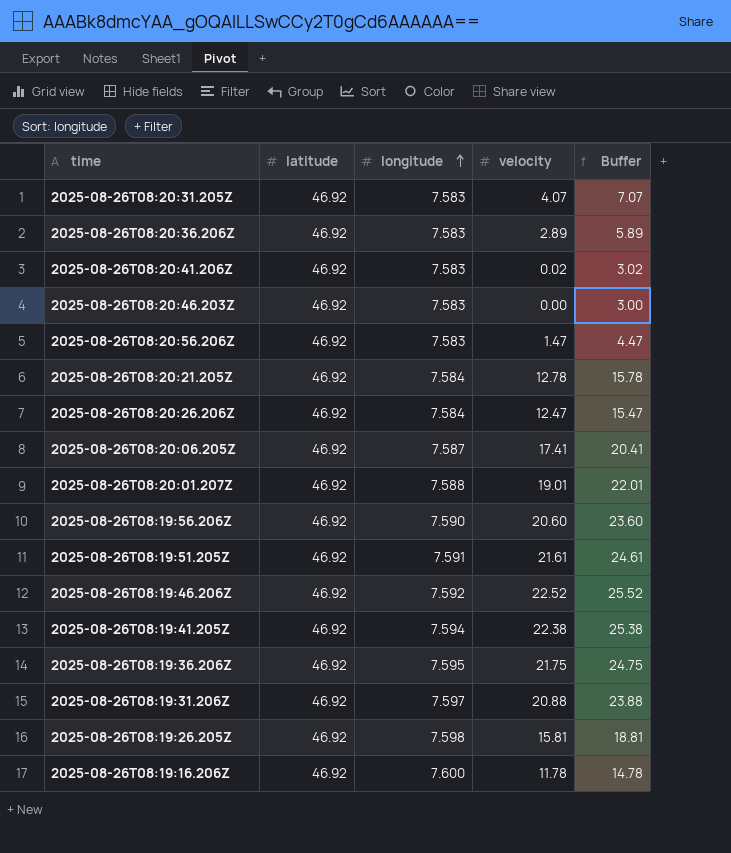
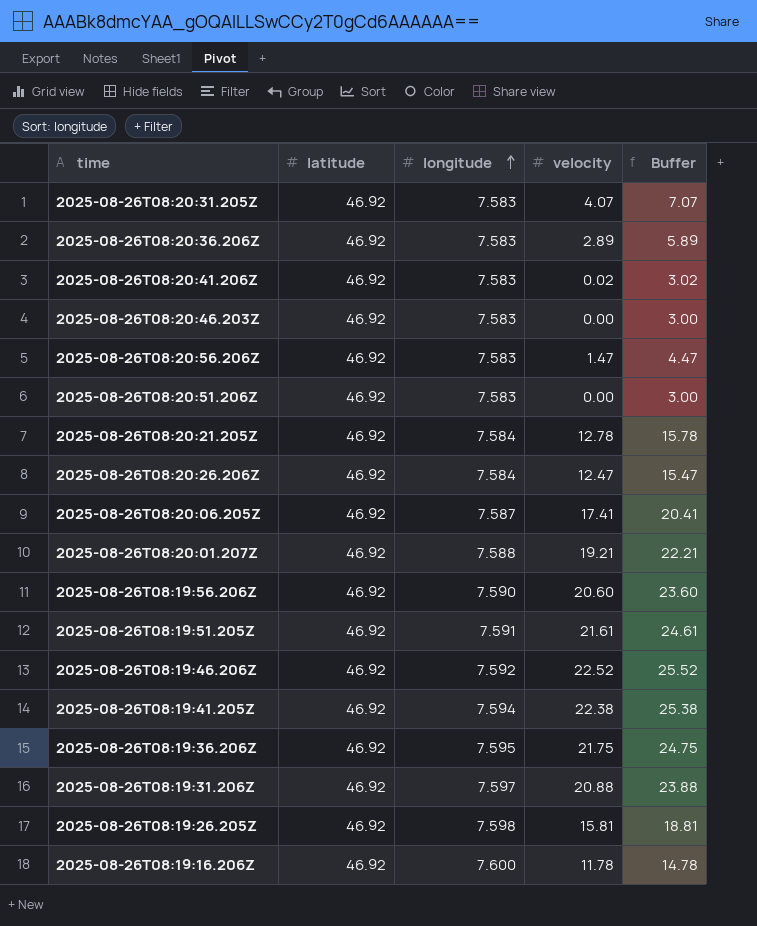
row 2025-08-26T08:20:51.206Z: none -> 46.92 | 7.583 | 0.00 | 3.00
2025-08-26T08:20:01.207Z | velocity: 19.01 -> 19.21
2025-08-26T08:20:01.207Z | Buffer: 22.01 -> 22.21

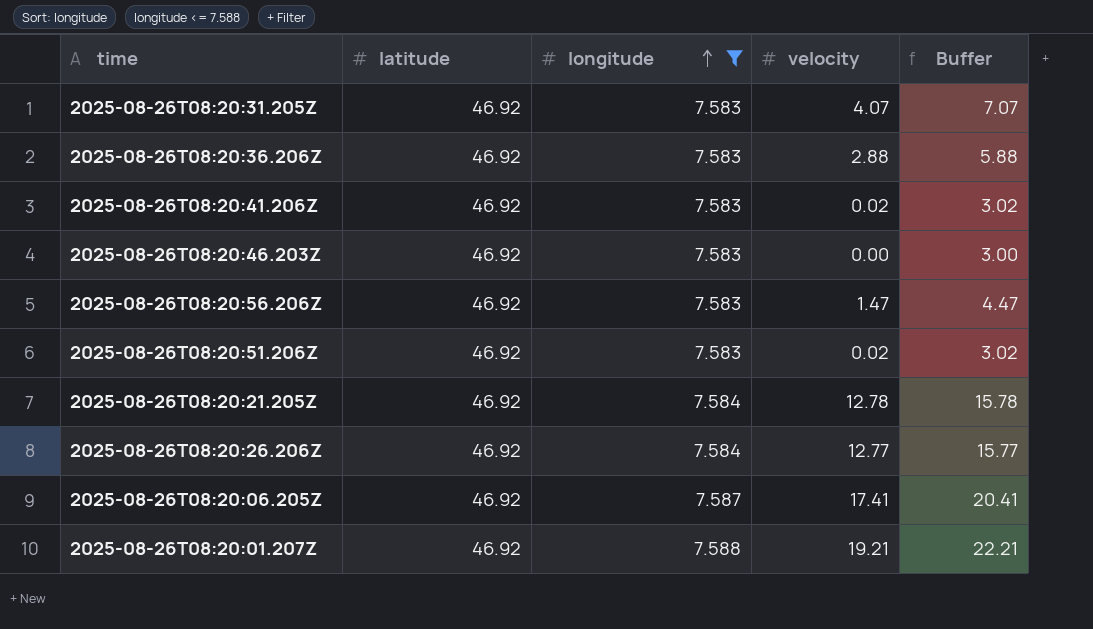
filter: none -> longitude <= 7.588
2025-08-26T08:20:36.206Z | velocity: 2.89 -> 2.88
2025-08-26T08:20:36.206Z | Buffer: 5.89 -> 5.88
2025-08-26T08:20:51.206Z | velocity: 0.00 -> 0.02
2025-08-26T08:20:51.206Z | Buffer: 3.00 -> 3.02
2025-08-26T08:20:26.206Z | velocity: 12.47 -> 12.77
2025-08-26T08:20:26.206Z | Buffer: 15.47 -> 15.77

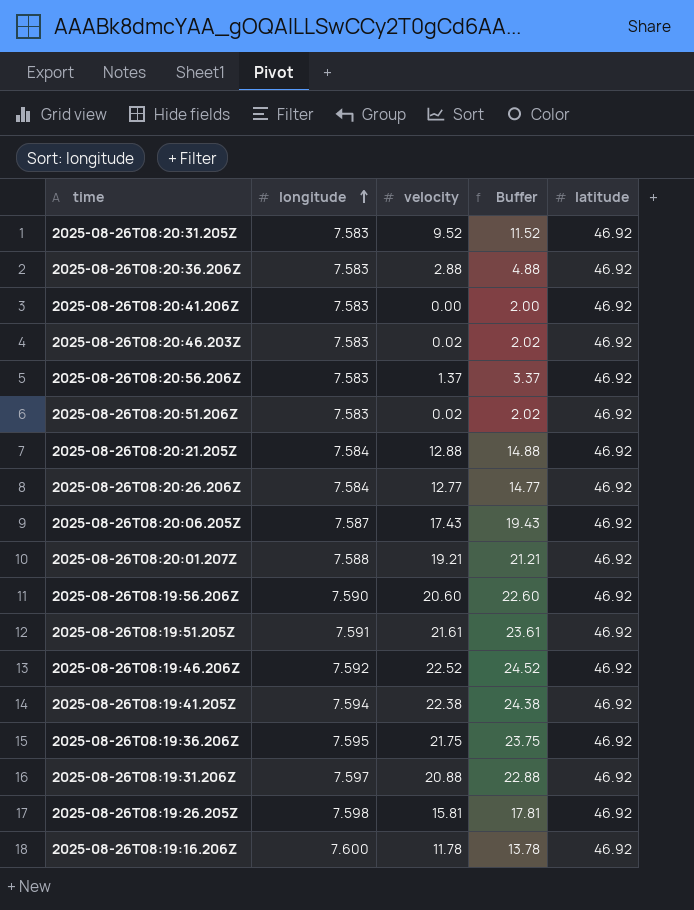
filter: longitude <= 7.588 -> none
column Buffer | formula: [velocity] + 3 -> [velocity] + 2
column latitude | position: 2 -> 5
2025-08-26T08:20:31.205Z | velocity: 4.07 -> 9.52
2025-08-26T08:20:41.206Z | velocity: 0.02 -> 0.00
2025-08-26T08:20:46.203Z | velocity: 0.00 -> 0.02
2025-08-26T08:20:56.206Z | velocity: 1.47 -> 1.37
2025-08-26T08:20:21.205Z | velocity: 12.78 -> 12.88
2025-08-26T08:20:06.205Z | velocity: 17.41 -> 17.43

